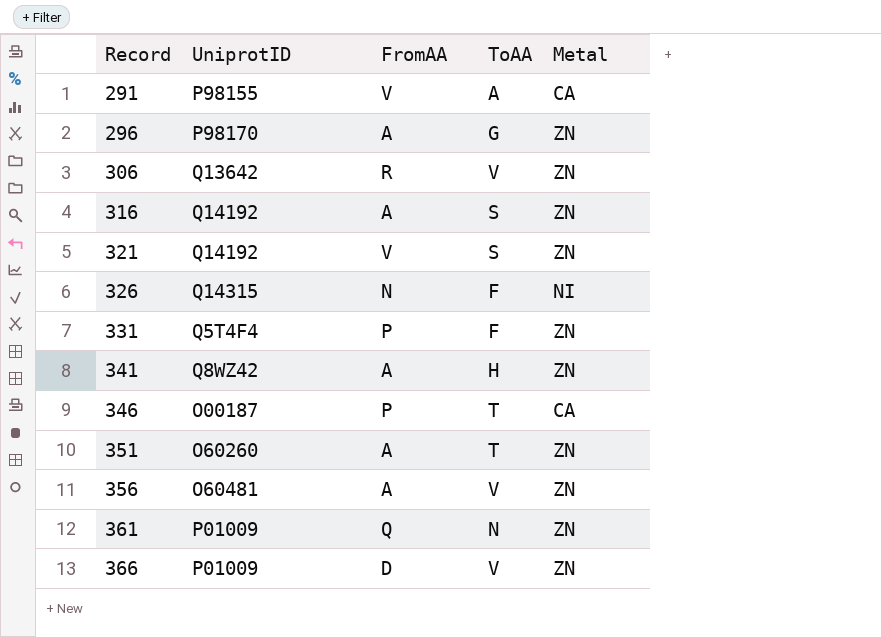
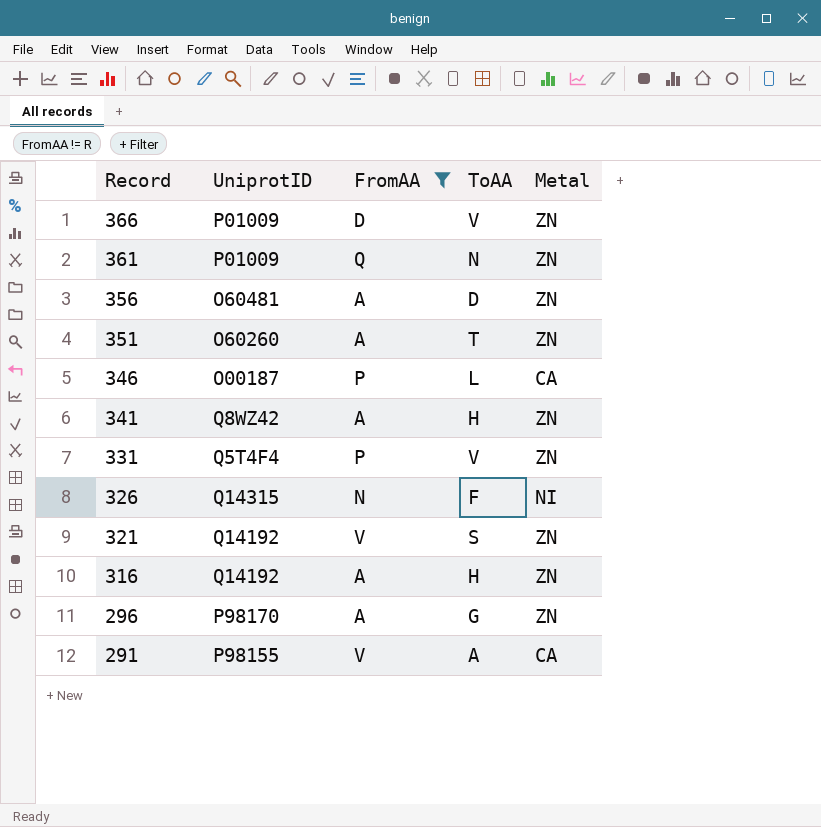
filter: none -> FromAA != R
row order: Record ascending -> Record descending
356 | ToAA: V -> D
346 | ToAA: T -> L
331 | ToAA: F -> V
316 | ToAA: S -> H

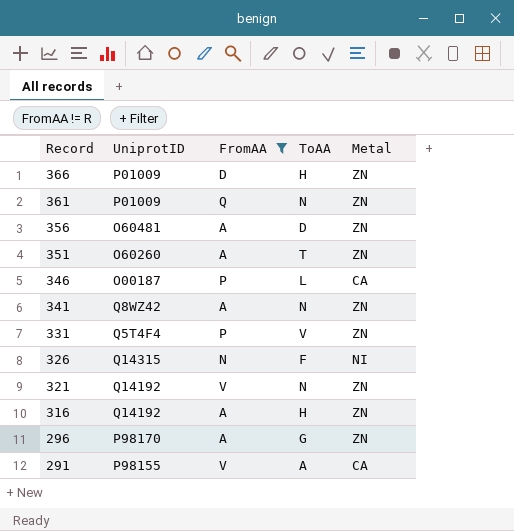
366 | ToAA: V -> H
341 | ToAA: H -> N
321 | ToAA: S -> N

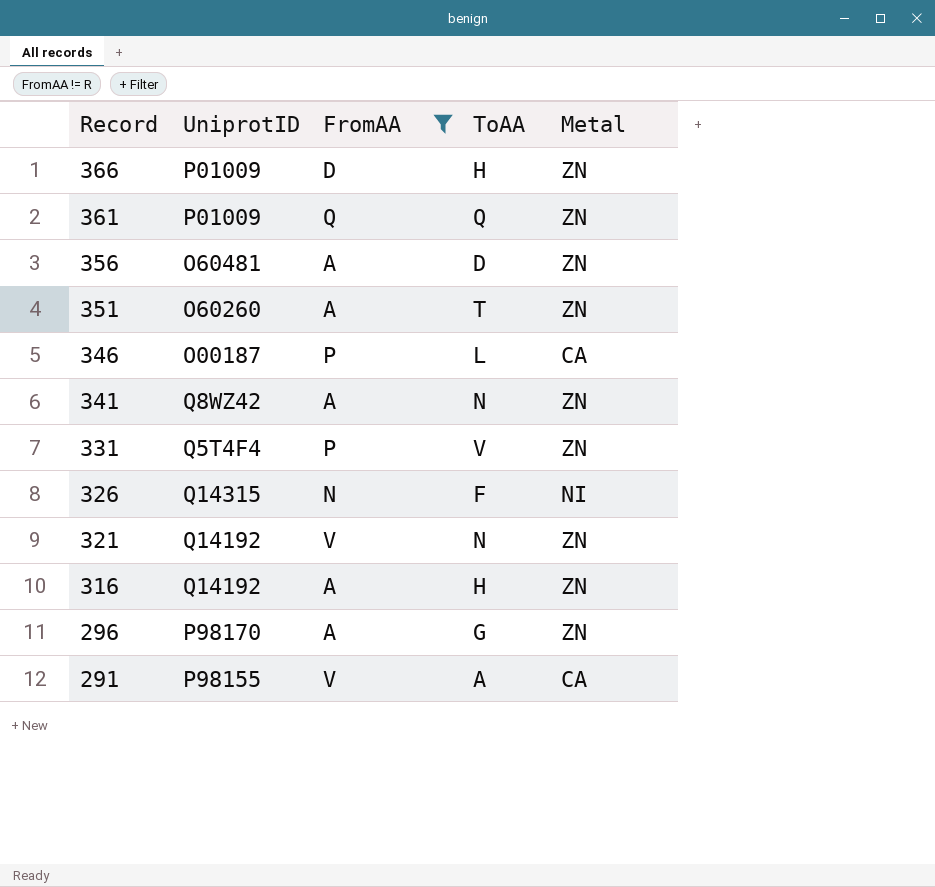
361 | ToAA: N -> Q

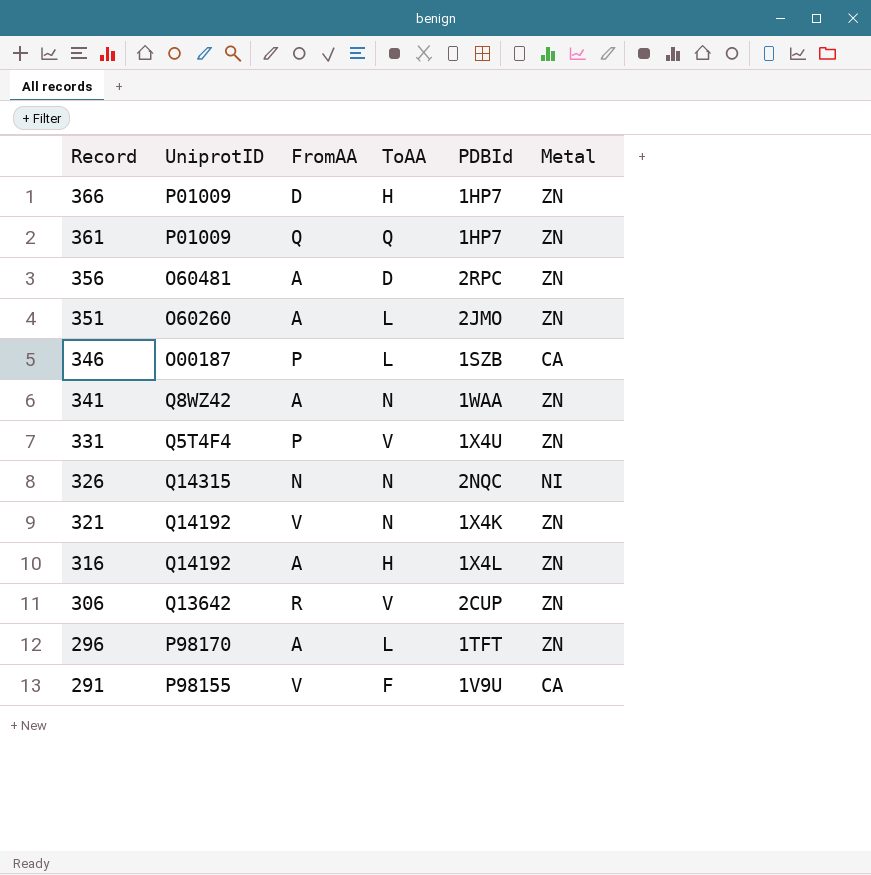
filter: FromAA != R -> none
column PDBId | position: none -> 5
351 | ToAA: T -> L
326 | ToAA: F -> N
296 | ToAA: G -> L
291 | ToAA: A -> F

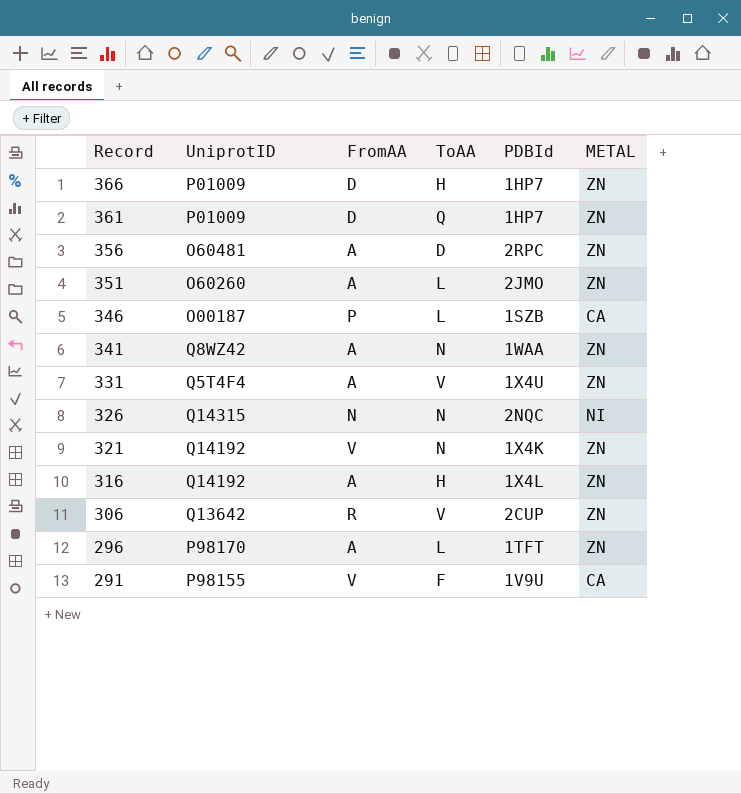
column name: Metal -> METAL
361 | FromAA: Q -> D
331 | FromAA: P -> A

